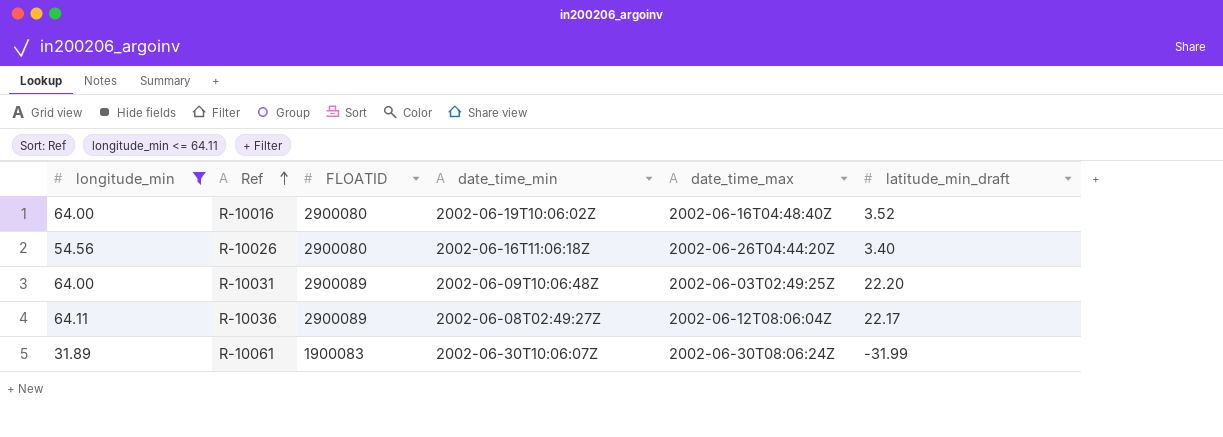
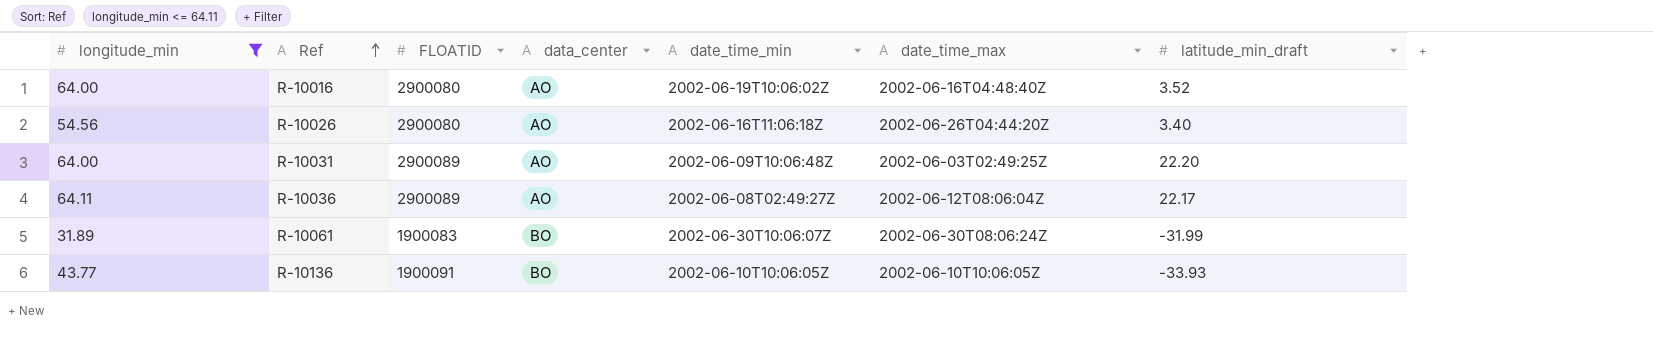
column data_center | position: none -> 4
row R-10136: none -> 43.77 | 1900091 | BO | 2002-06-10T10:06:05Z | 2002-06-10T10:06:05Z | -33.93

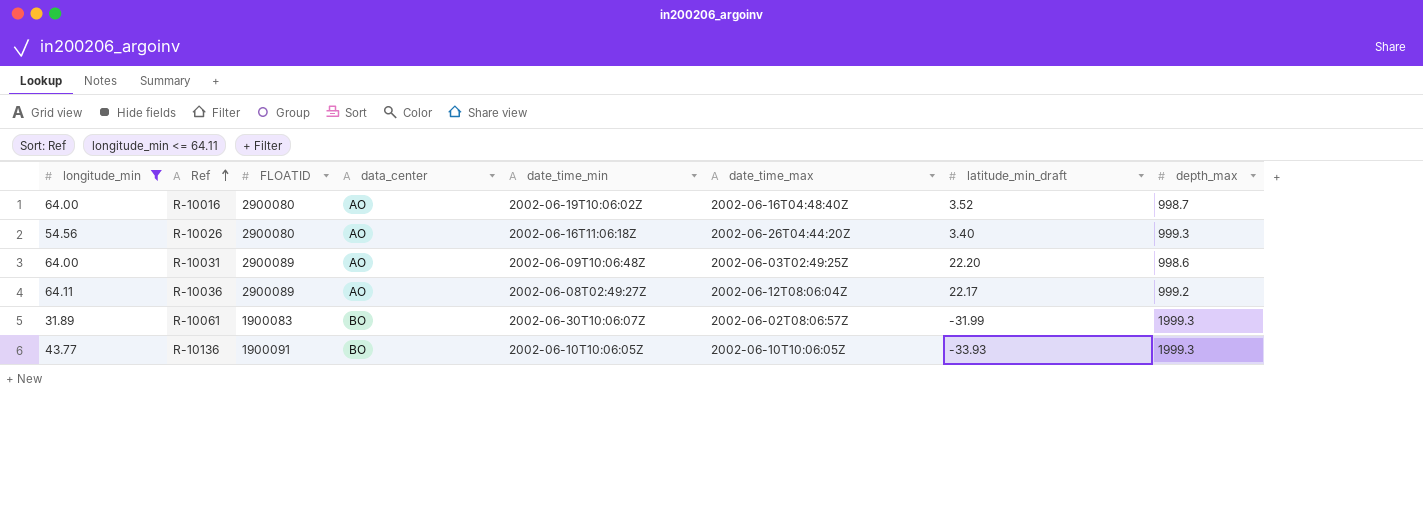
column depth_max | position: none -> 8
R-10061 | date_time_max: 2002-06-30T08:06:24Z -> 2002-06-02T08:06:57Z

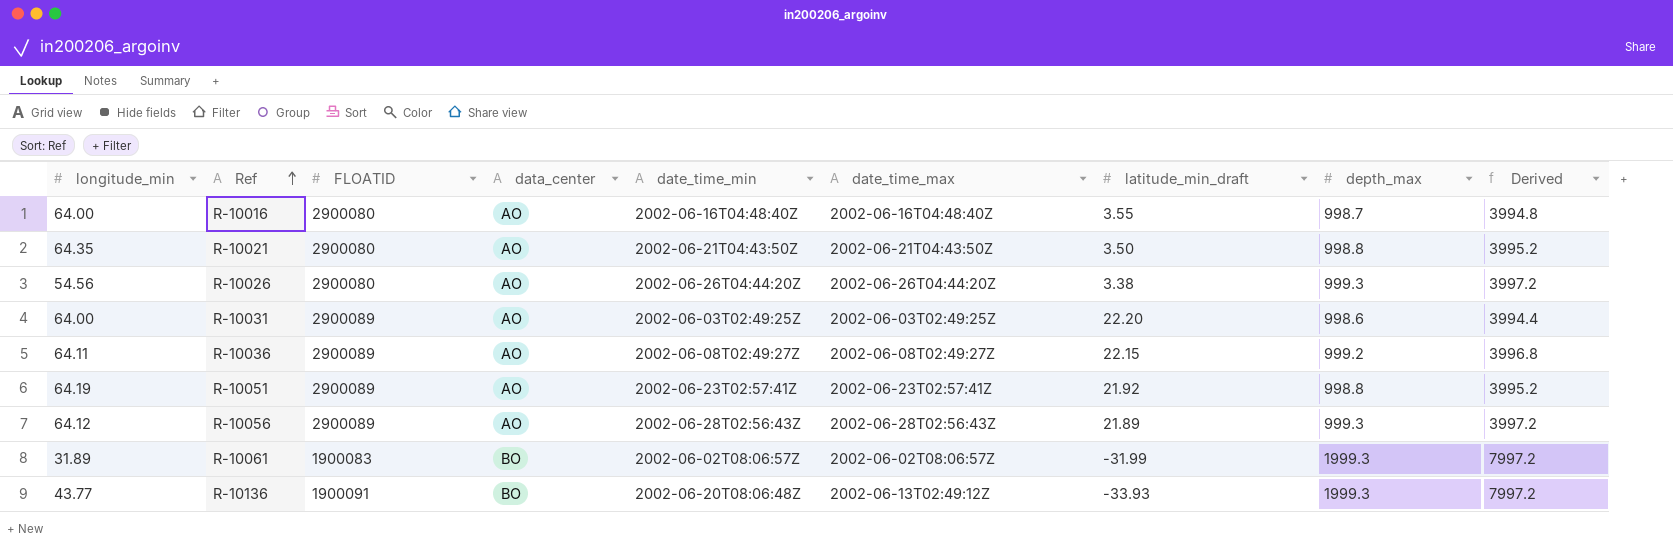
filter: longitude_min <= 64.11 -> none
column Derived | formula: none -> [depth_max] * 4
R-10016 | date_time_min: 2002-06-19T10:06:02Z -> 2002-06-16T04:48:40Z
R-10016 | latitude_min_draft: 3.52 -> 3.55
R-10026 | date_time_min: 2002-06-16T11:06:18Z -> 2002-06-26T04:44:20Z
R-10026 | latitude_min_draft: 3.40 -> 3.38
R-10031 | date_time_min: 2002-06-09T10:06:48Z -> 2002-06-03T02:49:25Z
R-10036 | date_time_max: 2002-06-12T08:06:04Z -> 2002-06-08T02:49:27Z
R-10036 | latitude_min_draft: 22.17 -> 22.15
R-10061 | date_time_min: 2002-06-30T10:06:07Z -> 2002-06-02T08:06:57Z
R-10136 | date_time_min: 2002-06-10T10:06:05Z -> 2002-06-20T08:06:48Z
R-10136 | date_time_max: 2002-06-10T10:06:05Z -> 2002-06-13T02:49:12Z

